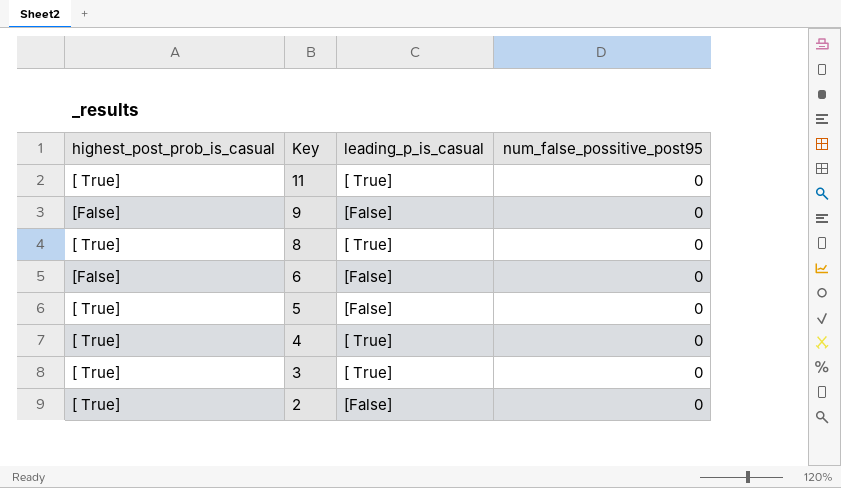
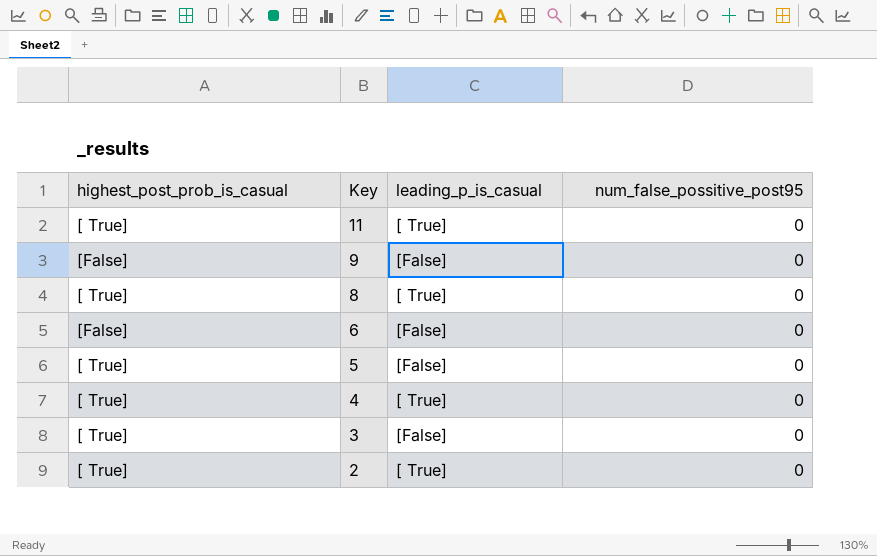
3 | leading_p_is_casual: [ True] -> [False]
2 | leading_p_is_casual: [False] -> [ True]

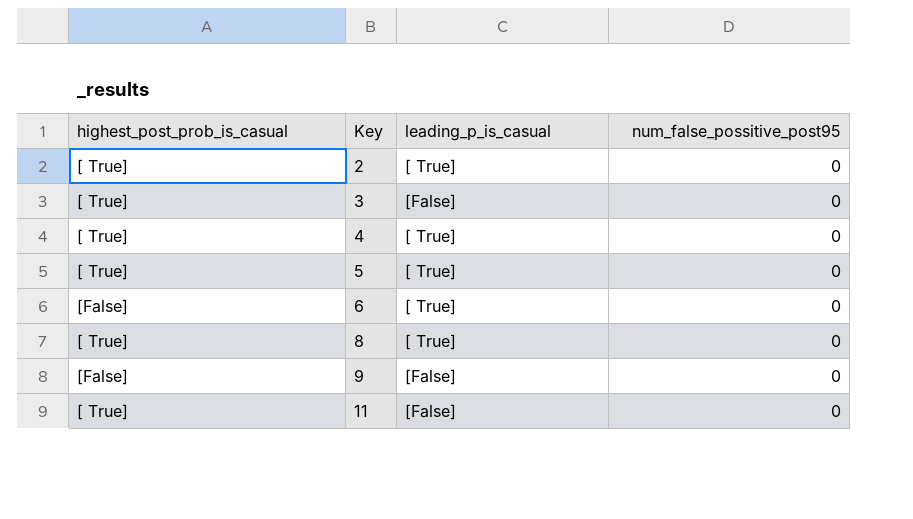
row order: Key descending -> Key ascending
5 | leading_p_is_casual: [False] -> [ True]
6 | leading_p_is_casual: [False] -> [ True]
11 | leading_p_is_casual: [ True] -> [False]

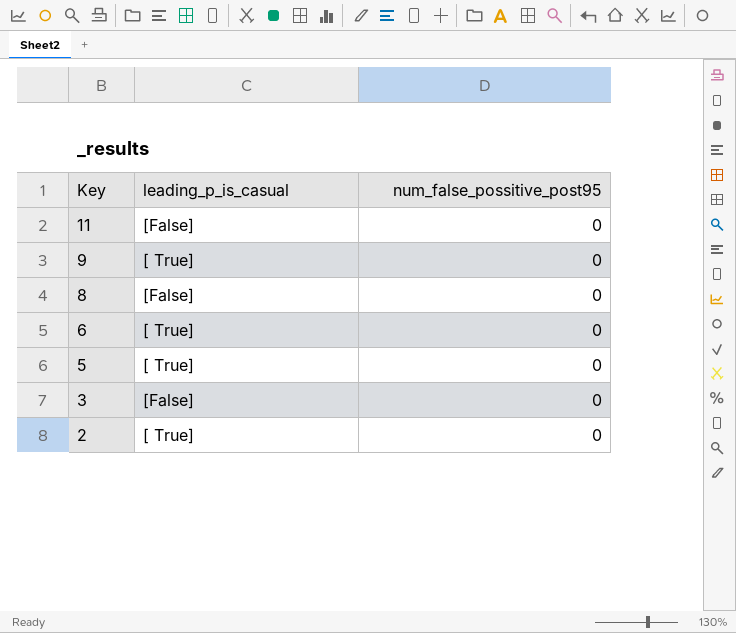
row order: Key ascending -> Key descending
column highest_post_prob_is_casual | position: 1 -> none
row 4: [ True] | [ True] | 0 -> none
9 | leading_p_is_casual: [False] -> [ True]
8 | leading_p_is_casual: [ True] -> [False]

